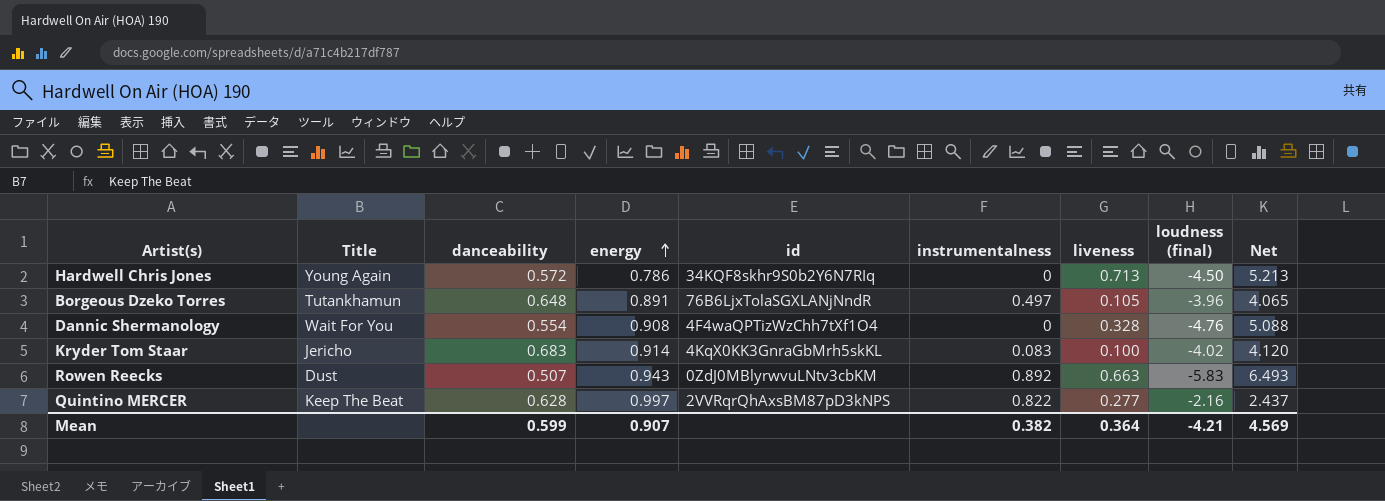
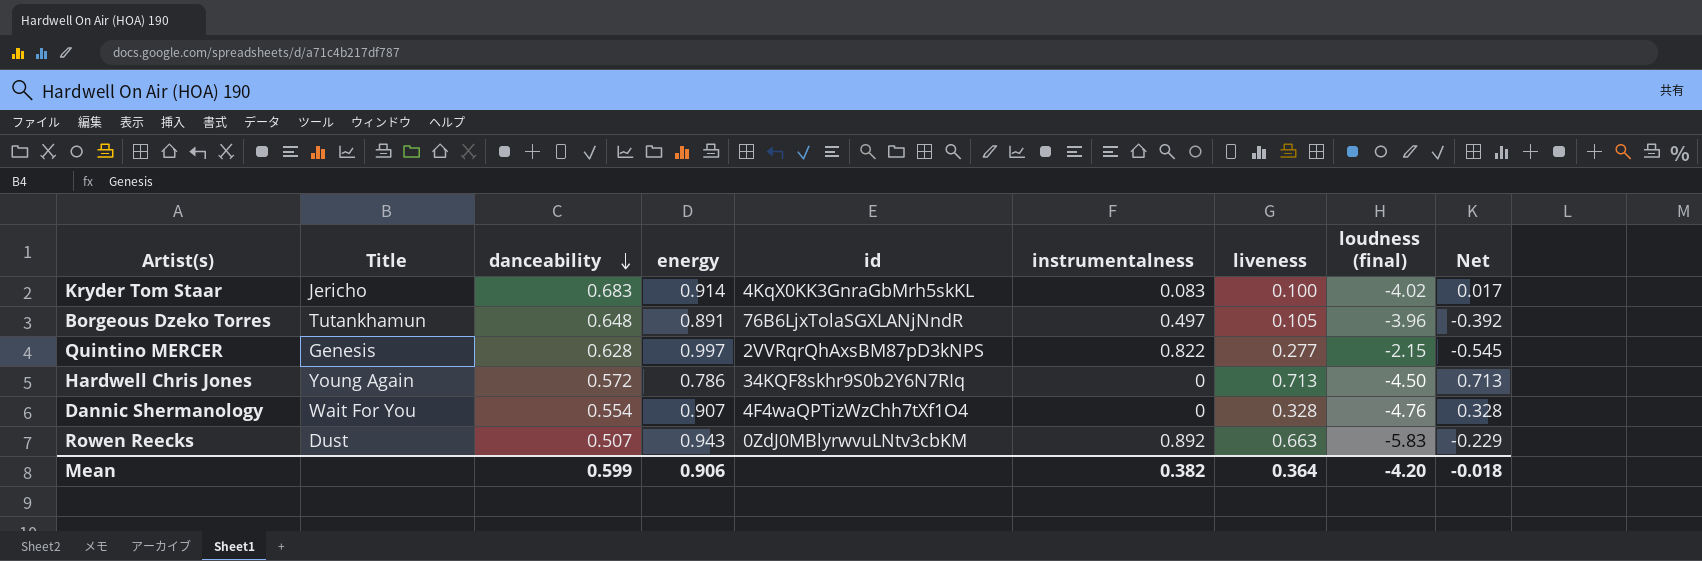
row order: energy ascending -> danceability descending
column Net | formula: [liveness] - [loudness (final)] -> [liveness] - [instrumentalness]
Quintino MERCER | Title: Keep The Beat -> Genesis
Quintino MERCER | loudness (final): -2.16 -> -2.15
Dannic Shermanology | energy: 0.908 -> 0.907
Mean | energy: 0.907 -> 0.906
Mean | loudness (final): -4.21 -> -4.20
Mean | Net: 4.569 -> -0.018

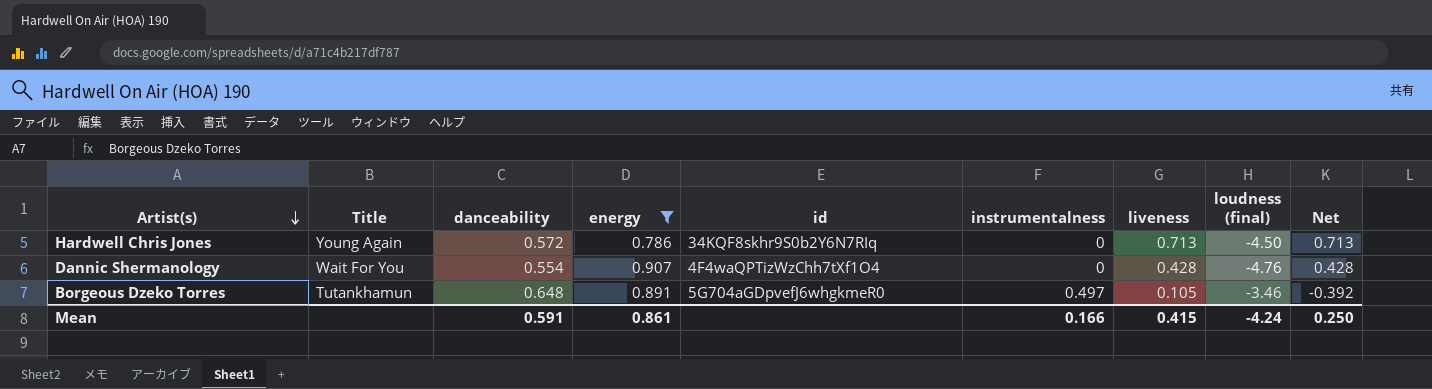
filter: none -> energy <= 0.907
row order: danceability descending -> Artist(s) descending
Dannic Shermanology | liveness: 0.328 -> 0.428
Dannic Shermanology | Net: 0.328 -> 0.428
Borgeous Dzeko Torres | id: 76B6LjxTolaSGXLANjNndR -> 5G704aGDpvefJ6whgkmeR0
Borgeous Dzeko Torres | loudness (final): -3.96 -> -3.46
Mean | danceability: 0.599 -> 0.591
Mean | energy: 0.906 -> 0.861
Mean | instrumentalness: 0.382 -> 0.166
Mean | liveness: 0.364 -> 0.415
Mean | loudness (final): -4.20 -> -4.24
Mean | Net: -0.018 -> 0.250

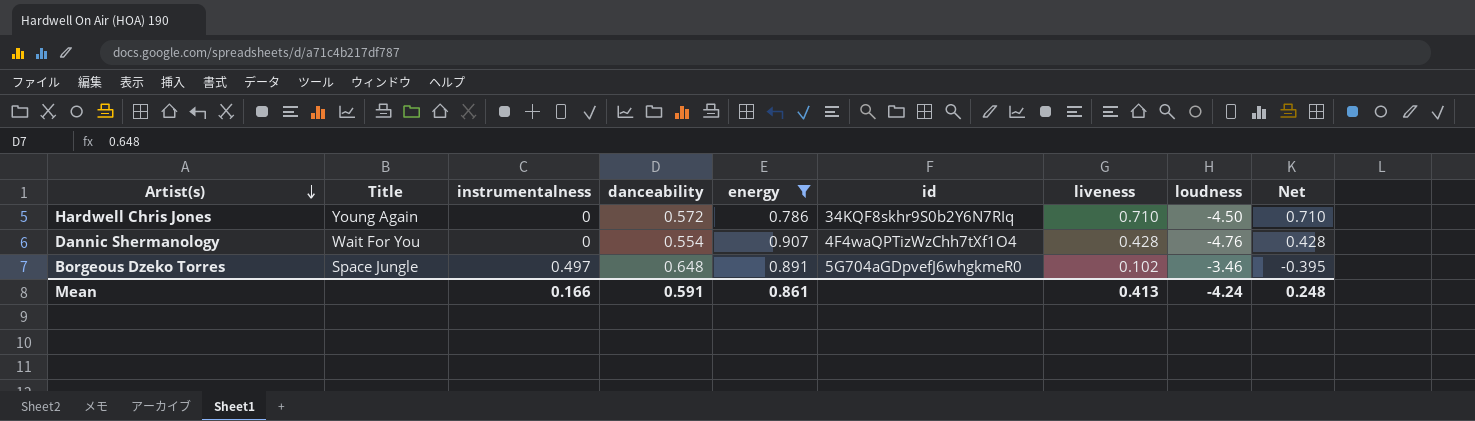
column instrumentalness | position: 6 -> 3
column name: loudness (final) -> loudness
Hardwell Chris Jones | liveness: 0.713 -> 0.710
Hardwell Chris Jones | Net: 0.713 -> 0.710
Borgeous Dzeko Torres | Title: Tutankhamun -> Space Jungle
Borgeous Dzeko Torres | liveness: 0.105 -> 0.102
Borgeous Dzeko Torres | Net: -0.392 -> -0.395
Mean | liveness: 0.415 -> 0.413
Mean | Net: 0.250 -> 0.248

